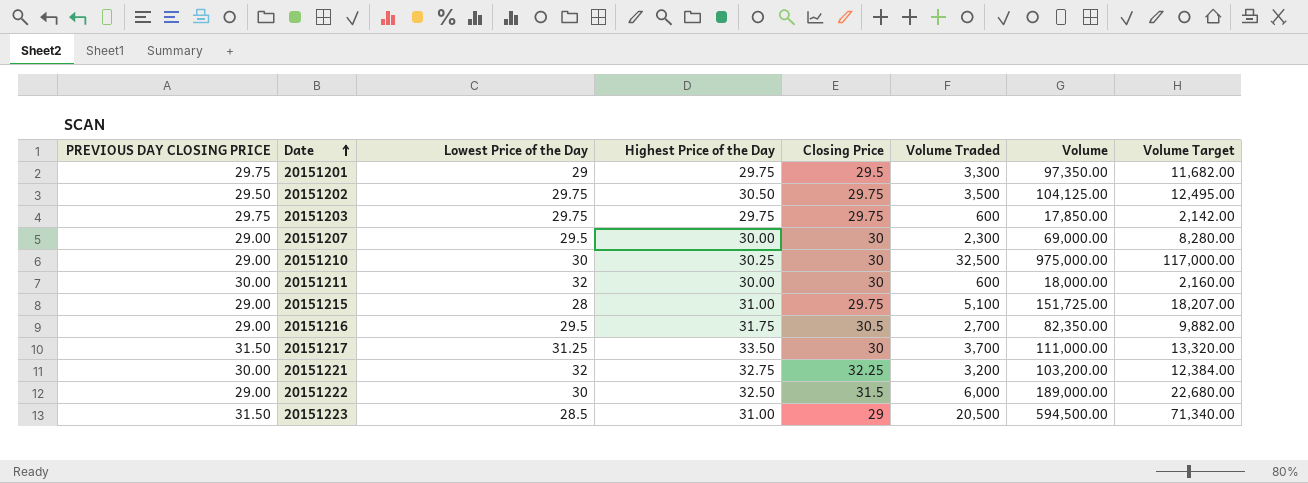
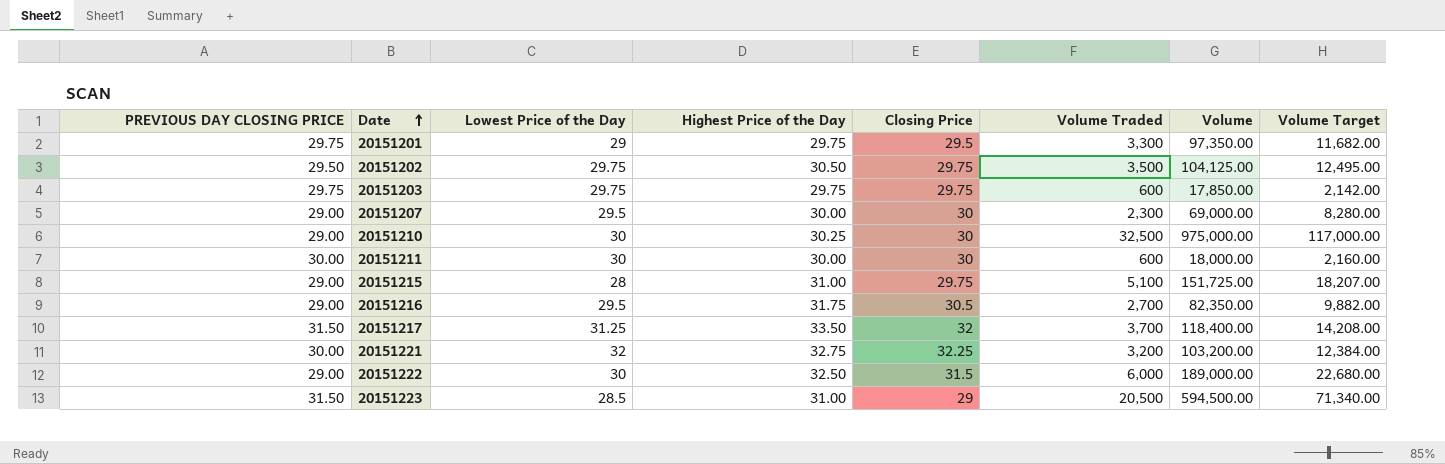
20151211 | Lowest Price of the Day: 32 -> 30
20151217 | Closing Price: 30 -> 32
20151217 | Volume: 111,000.00 -> 118,400.00
20151217 | Volume Target: 13,320.00 -> 14,208.00

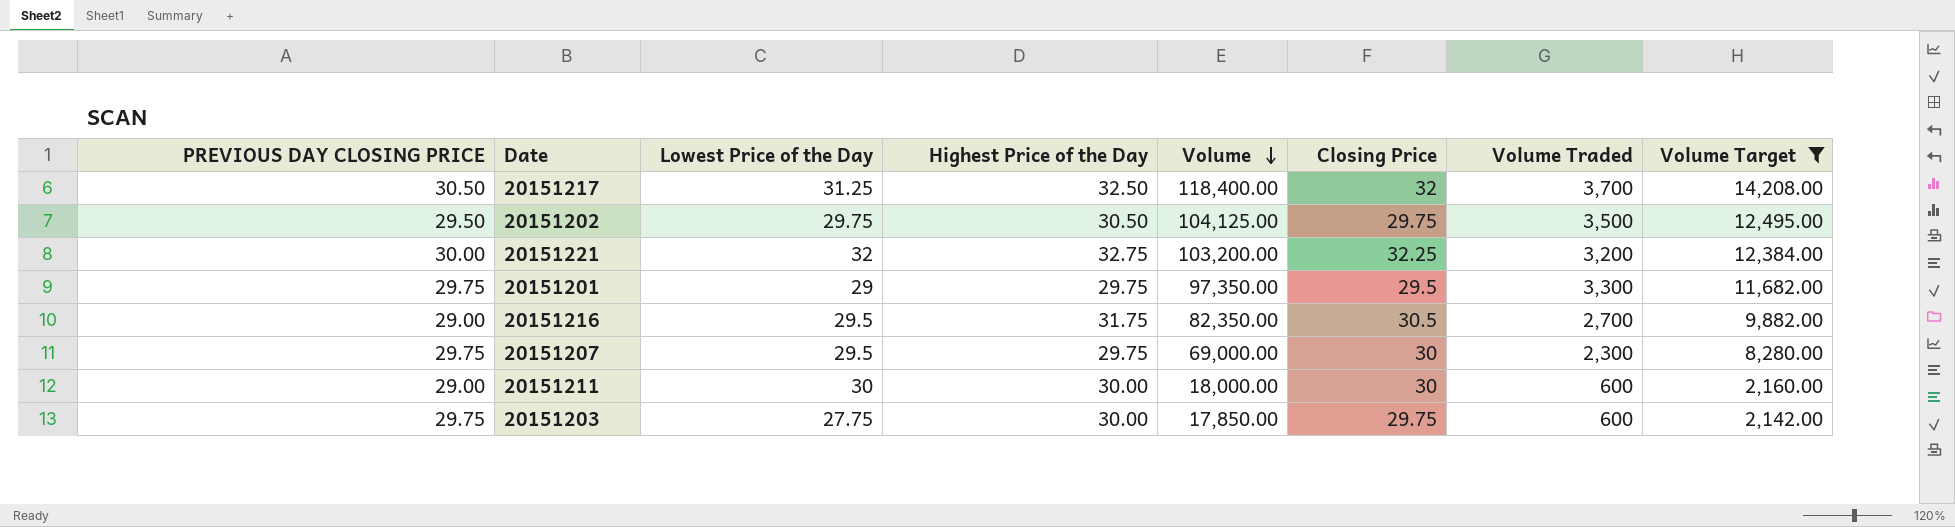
filter: none -> Volume Target <= 14,208.00
row order: Date ascending -> Volume descending
column Volume | position: 7 -> 5
20151217 | PREVIOUS DAY CLOSING PRICE: 31.50 -> 30.50
20151217 | Highest Price of the Day: 33.50 -> 32.50
20151207 | PREVIOUS DAY CLOSING PRICE: 29.00 -> 29.75
20151207 | Highest Price of the Day: 30.00 -> 29.75
20151211 | PREVIOUS DAY CLOSING PRICE: 30.00 -> 29.00
20151203 | Lowest Price of the Day: 29.75 -> 27.75
20151203 | Highest Price of the Day: 29.75 -> 30.00

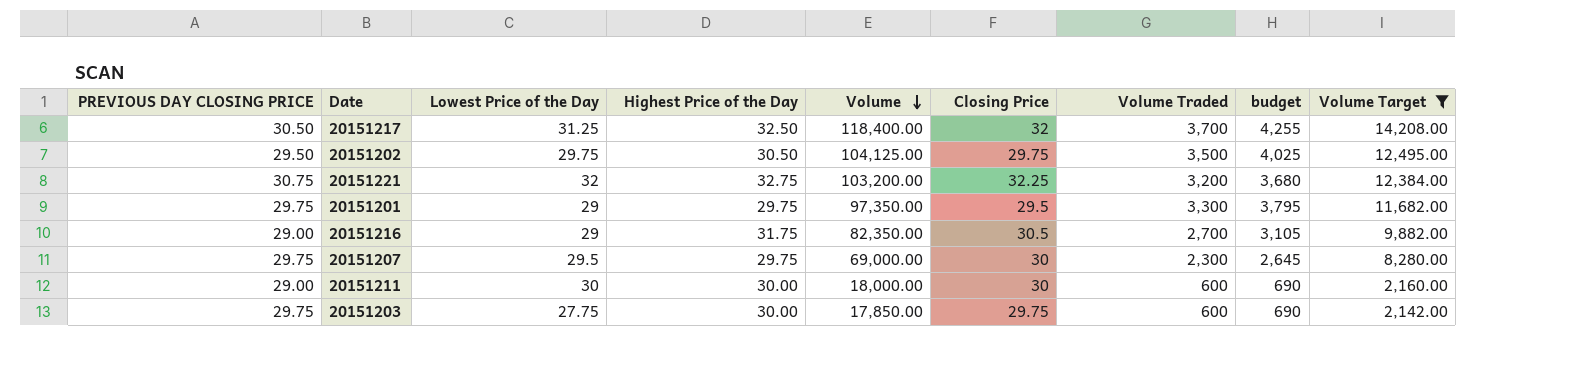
column budget | formula: none -> [Volume Traded] * 1.15
20151221 | PREVIOUS DAY CLOSING PRICE: 30.00 -> 30.75
20151216 | Lowest Price of the Day: 29.5 -> 29

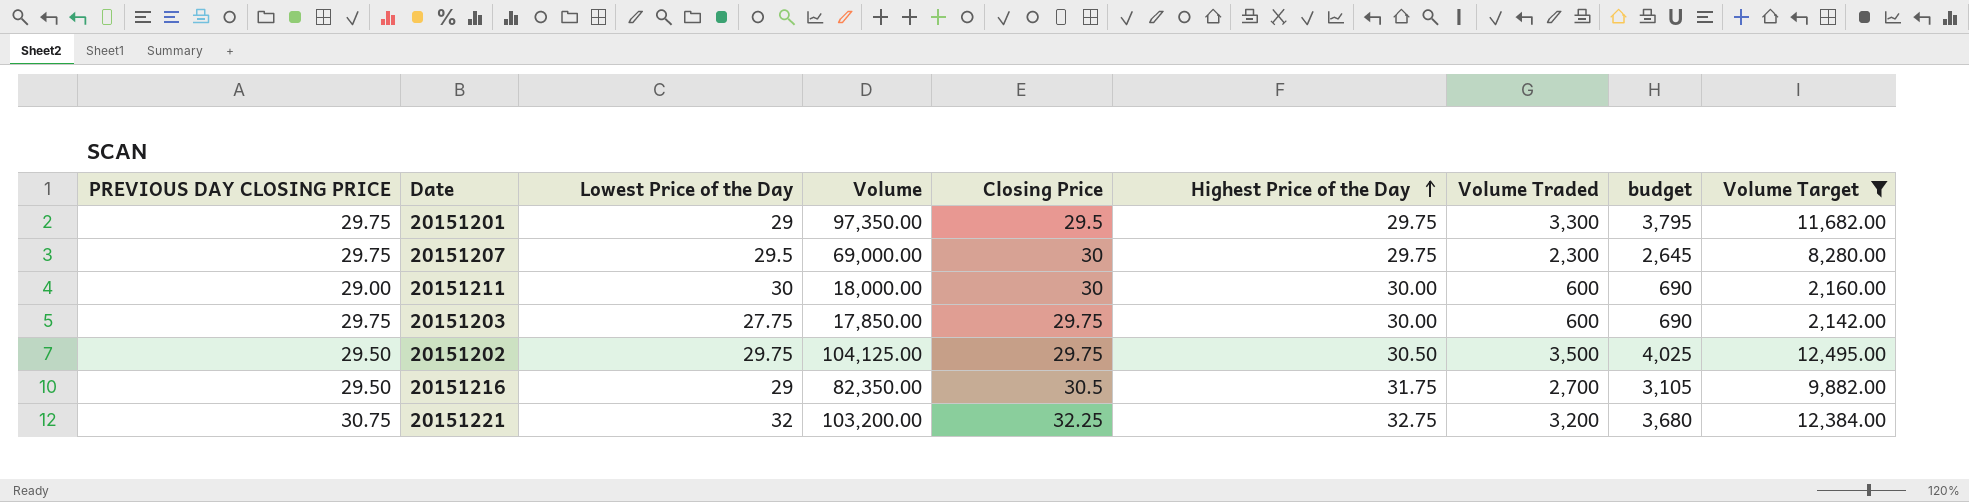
row order: Volume descending -> Highest Price of the Day ascending
column Highest Price of the Day | position: 4 -> 6
row 20151217: 30.50 | 31.25 | 32.50 | 118,400.00 | 32 | 3,700 | 4,255 | 14,208.00 -> none
20151216 | PREVIOUS DAY CLOSING PRICE: 29.00 -> 29.50

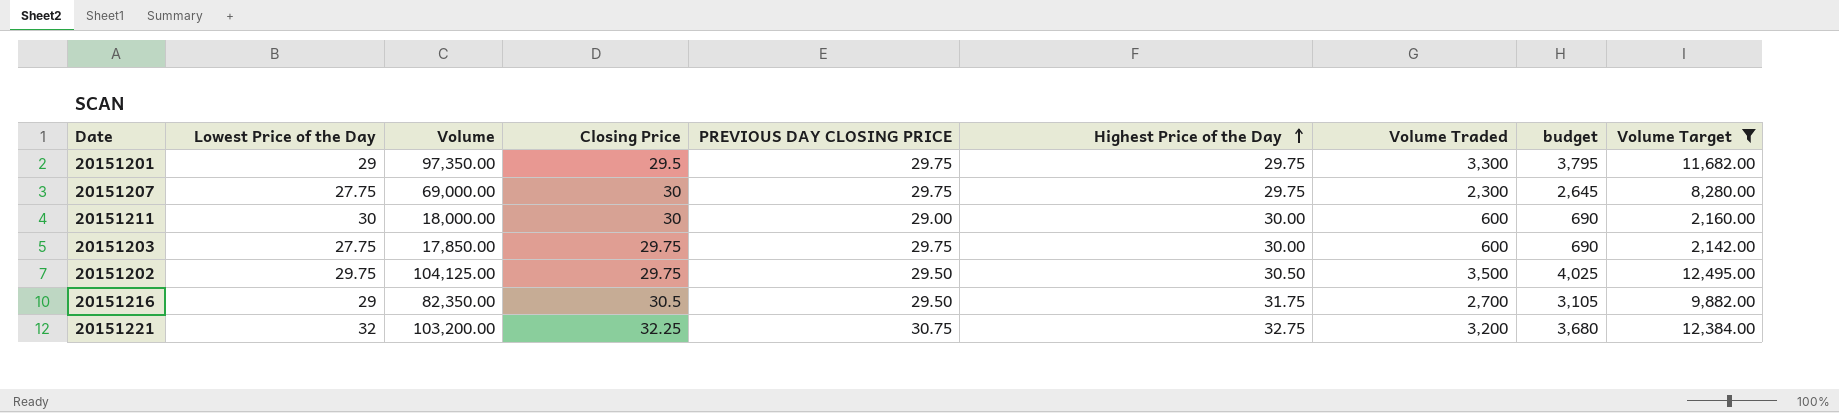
column PREVIOUS DAY CLOSING PRICE | position: 1 -> 5
20151207 | Lowest Price of the Day: 29.5 -> 27.75

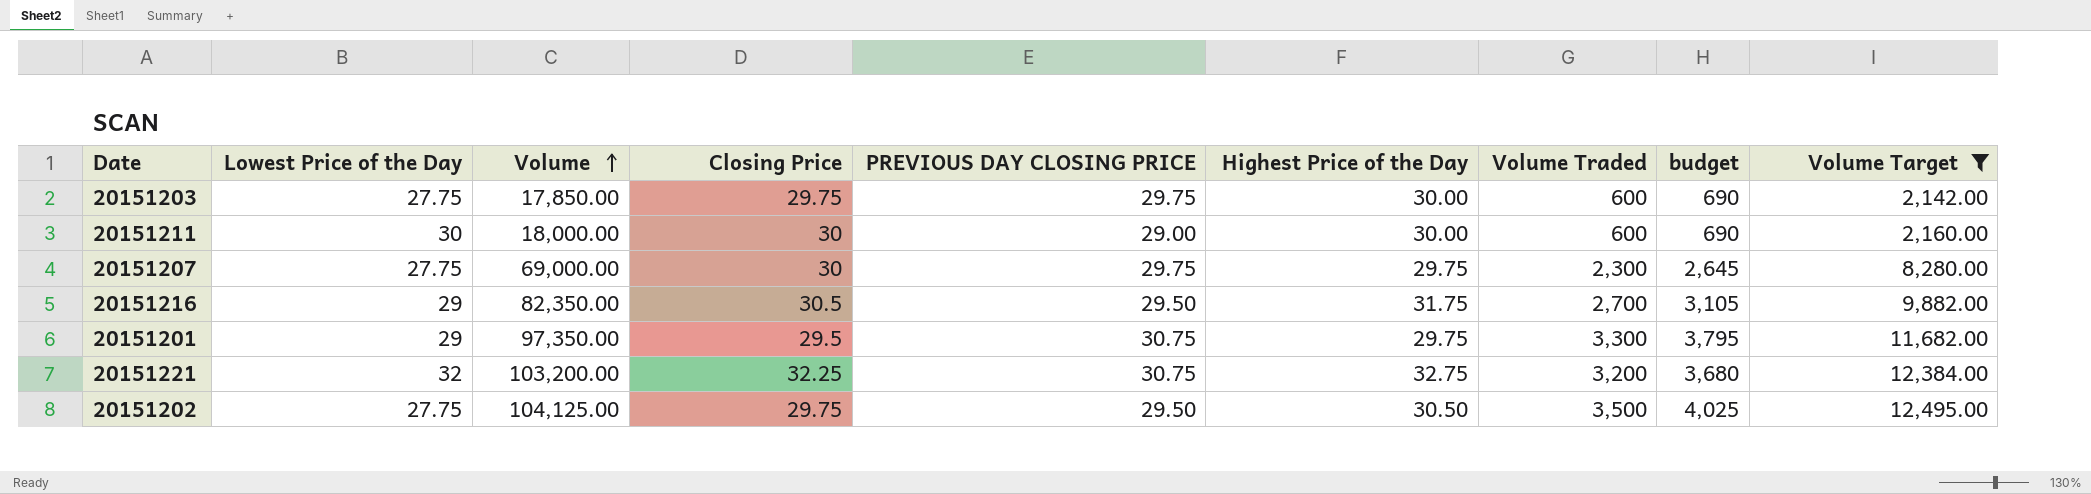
row order: Highest Price of the Day ascending -> Volume ascending
20151201 | PREVIOUS DAY CLOSING PRICE: 29.75 -> 30.75
20151202 | Lowest Price of the Day: 29.75 -> 27.75

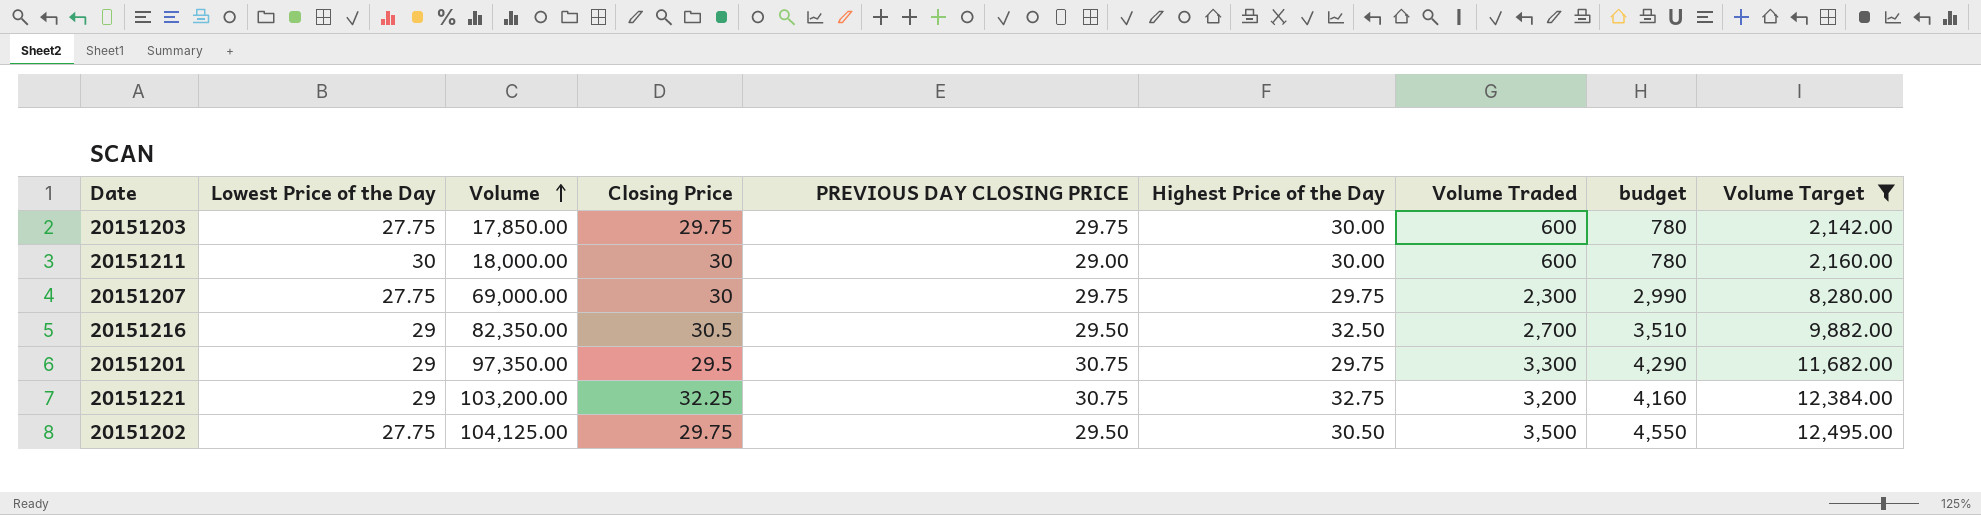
column budget | formula: [Volume Traded] * 1.15 -> [Volume Traded] * 1.3
20151216 | Highest Price of the Day: 31.75 -> 32.50
20151221 | Lowest Price of the Day: 32 -> 29

